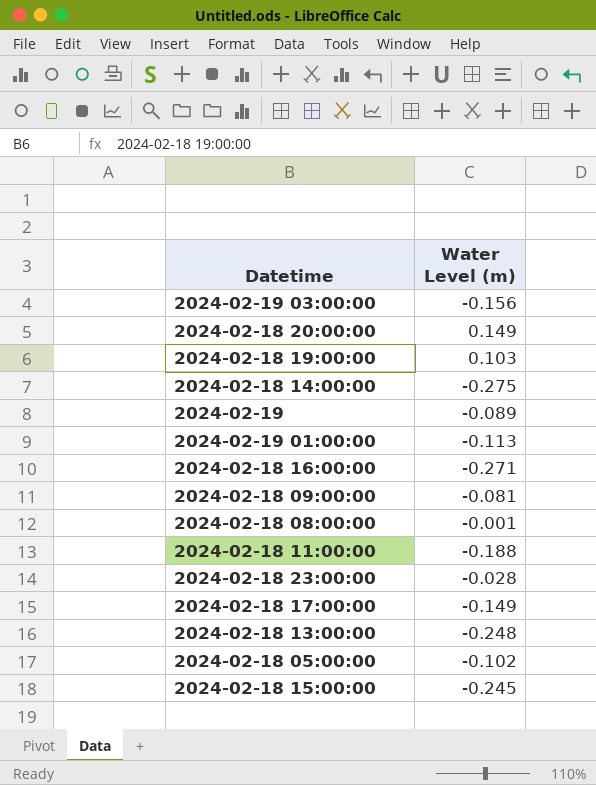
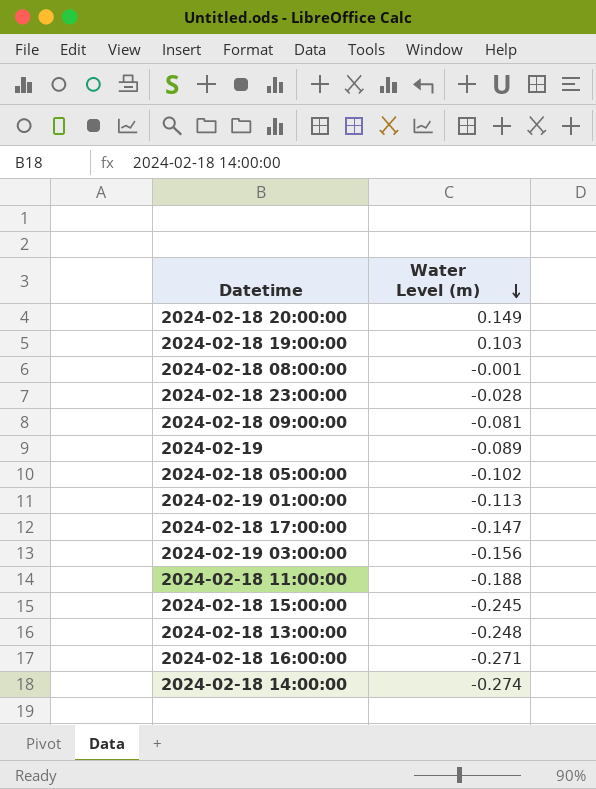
row order: none -> Water Level (m) descending
2024-02-18 17:00:00 | Water Level (m): -0.149 -> -0.147
2024-02-18 14:00:00 | Water Level (m): -0.275 -> -0.274

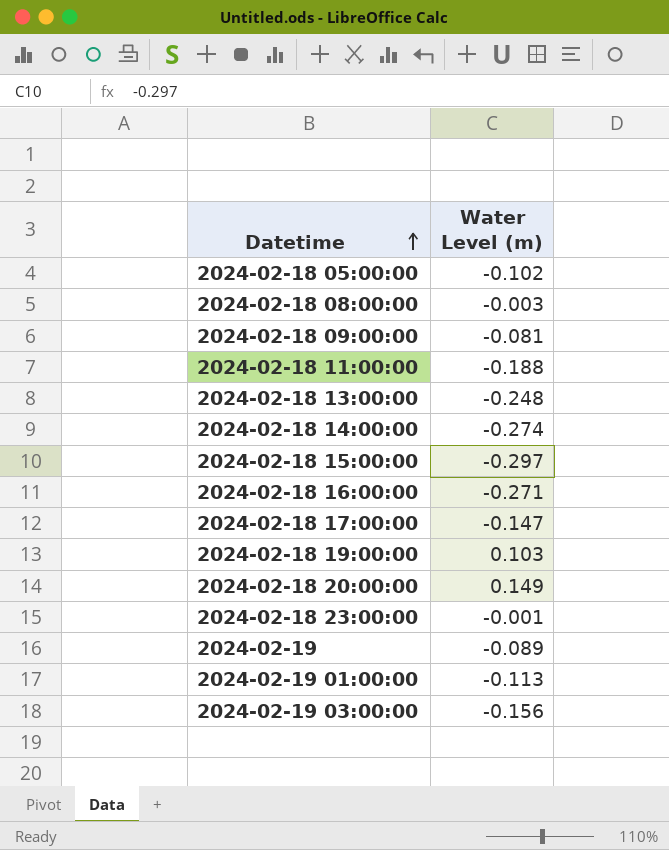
row order: Water Level (m) descending -> Datetime ascending
2024-02-18 08:00:00 | Water Level (m): -0.001 -> -0.003
2024-02-18 15:00:00 | Water Level (m): -0.245 -> -0.297
2024-02-18 23:00:00 | Water Level (m): -0.028 -> -0.001

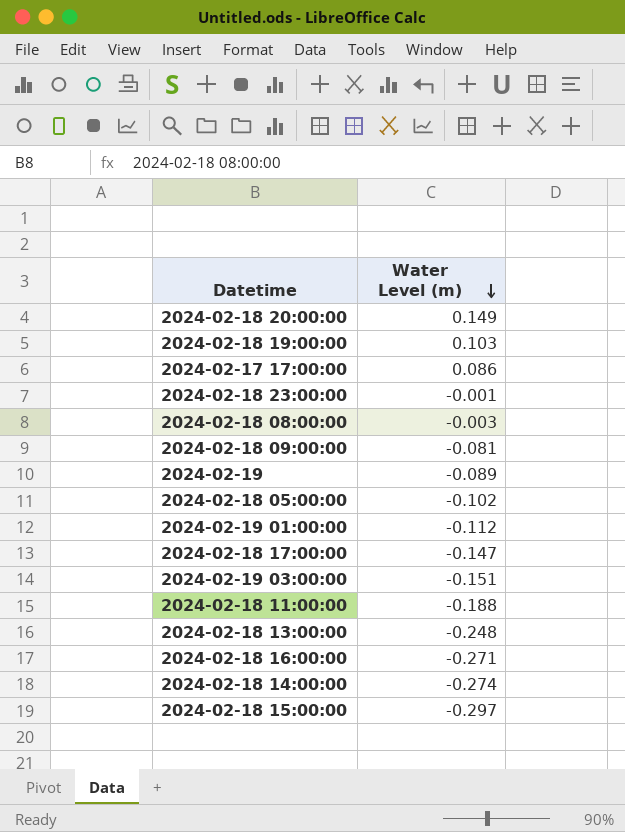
row order: Datetime ascending -> Water Level (m) descending
row 2024-02-17 17:00:00: none -> 0.086
2024-02-19 01:00:00 | Water Level (m): -0.113 -> -0.112
2024-02-19 03:00:00 | Water Level (m): -0.156 -> -0.151

